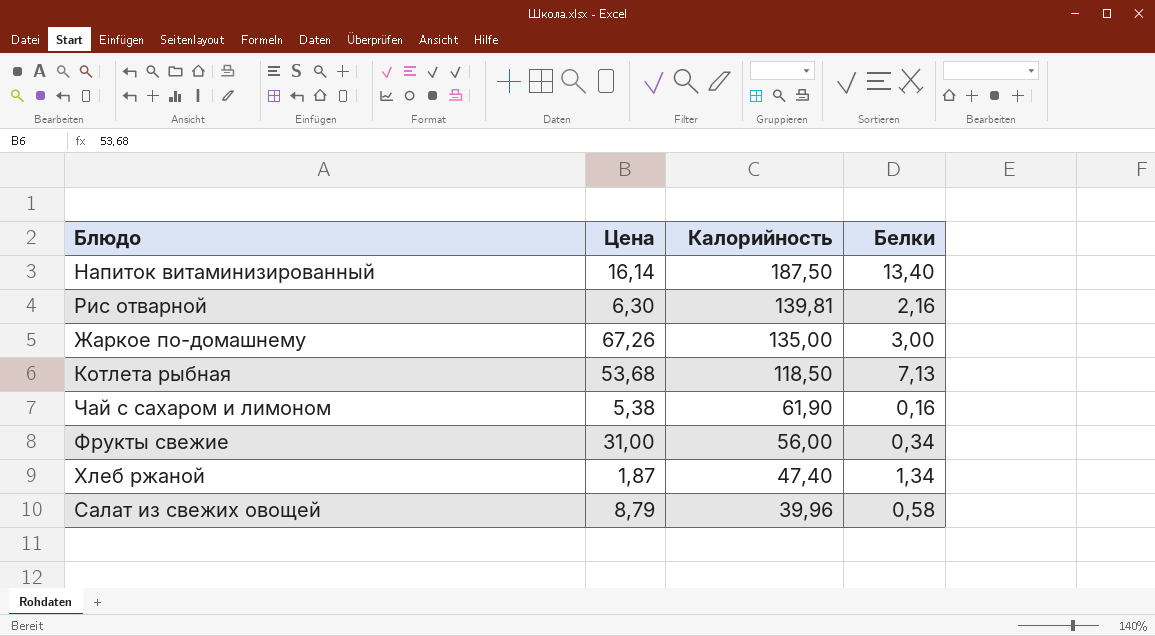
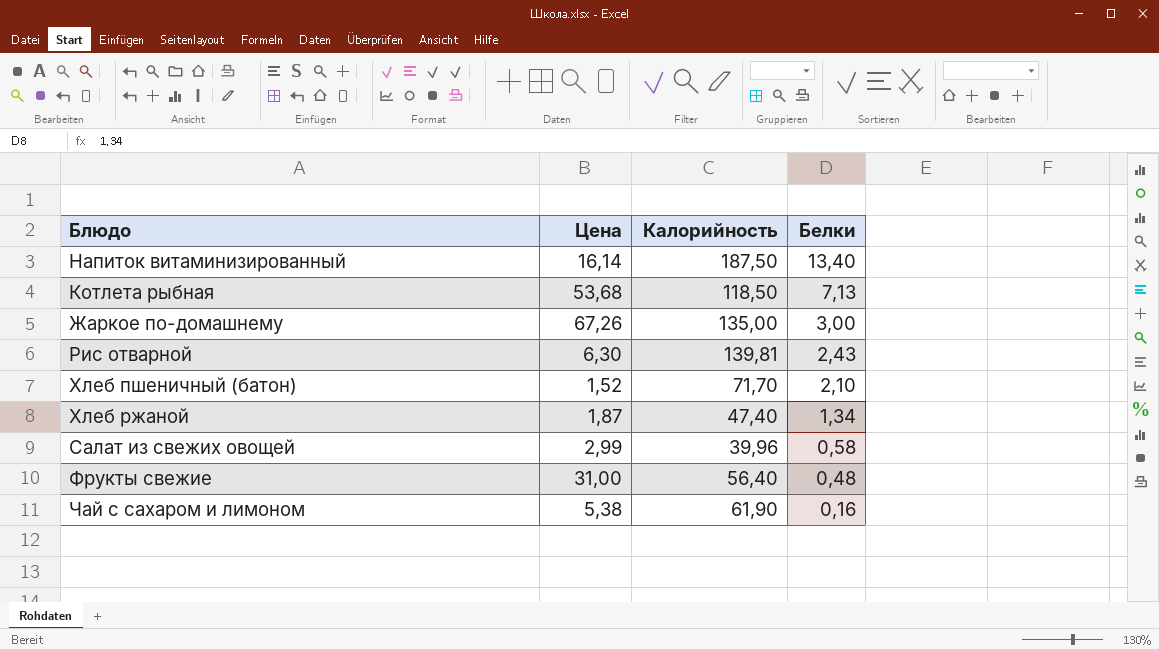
row order: Калорийность descending -> Белки descending
Рис отварной | Белки: 2,16 -> 2,43
row Хлеб пшеничный (батон): none -> 1,52 | 71,70 | 2,10
Салат из свежих овощей | Цена: 8,79 -> 2,99
Фрукты свежие | Калорийность: 56,00 -> 56,40
Фрукты свежие | Белки: 0,34 -> 0,48

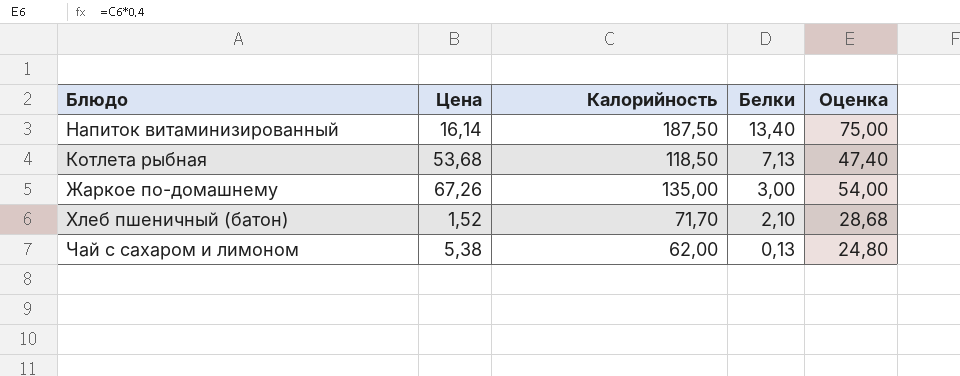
column Оценка | formula: none -> [Калорийность] * 0,4
row Рис отварной: 6,30 | 139,81 | 2,43 -> none
row Хлеб ржаной: 1,87 | 47,40 | 1,34 -> none
row Салат из свежих овощей: 2,99 | 39,96 | 0,58 -> none
row Фрукты свежие: 31,00 | 56,40 | 0,48 -> none
Чай с сахаром и лимоном | Калорийность: 61,90 -> 62,00
Чай с сахаром и лимоном | Белки: 0,16 -> 0,13

